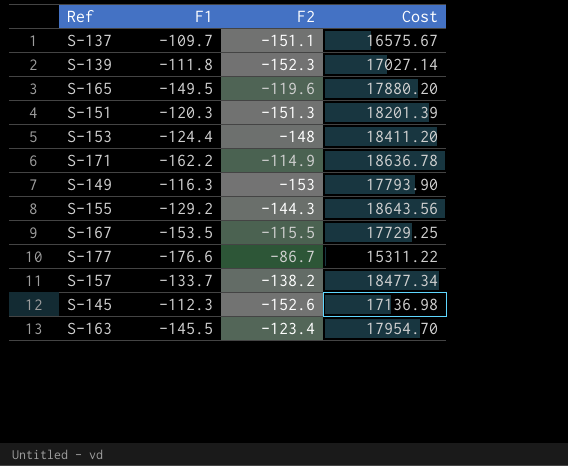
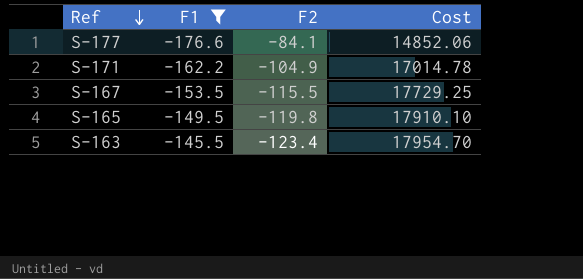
filter: none -> F1 <= -145.5
row order: none -> Ref descending
S-177 | F2: -86.7 -> -84.1
S-177 | Cost: 15311.22 -> 14852.06
S-171 | F2: -114.9 -> -104.9
S-171 | Cost: 18636.78 -> 17014.78
S-165 | F2: -119.6 -> -119.8
S-165 | Cost: 17880.20 -> 17910.10

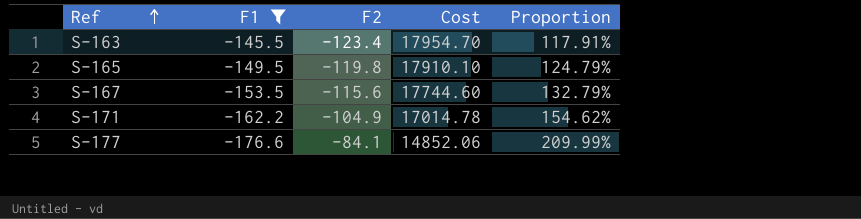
row order: Ref descending -> Ref ascending
column Proportion | formula: none -> [F1] / [F2]
S-167 | F2: -115.5 -> -115.6
S-167 | Cost: 17729.25 -> 17744.60

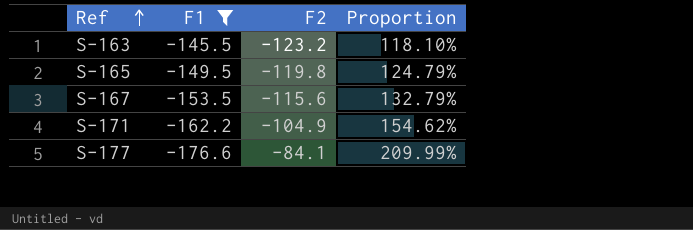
column Cost | formula: [F1] * [F2] -> none
S-163 | F2: -123.4 -> -123.2
S-163 | Proportion: 117.91% -> 118.10%

